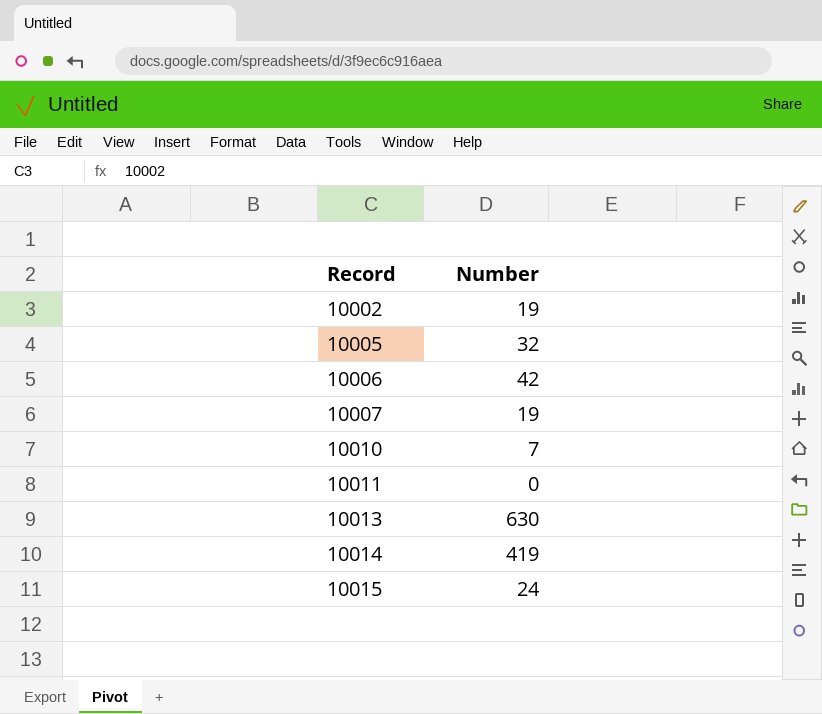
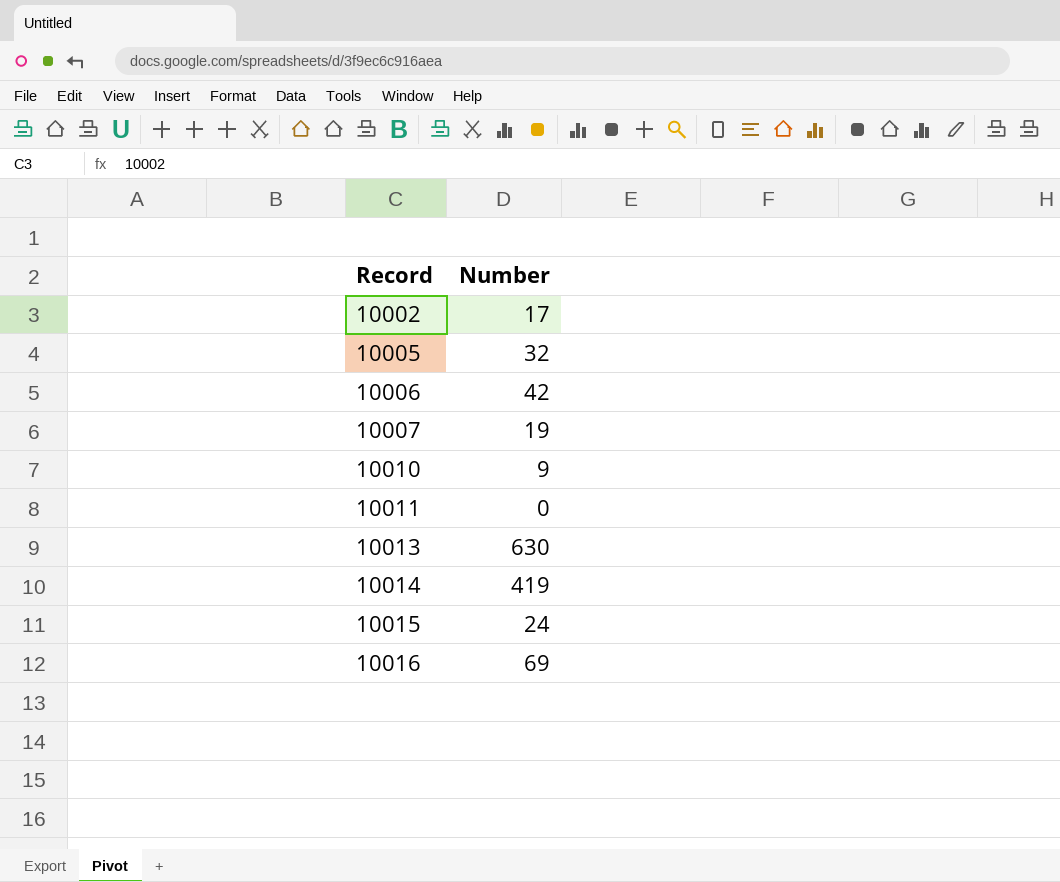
10002 | Number: 19 -> 17
10010 | Number: 7 -> 9
row 10016: none -> 69

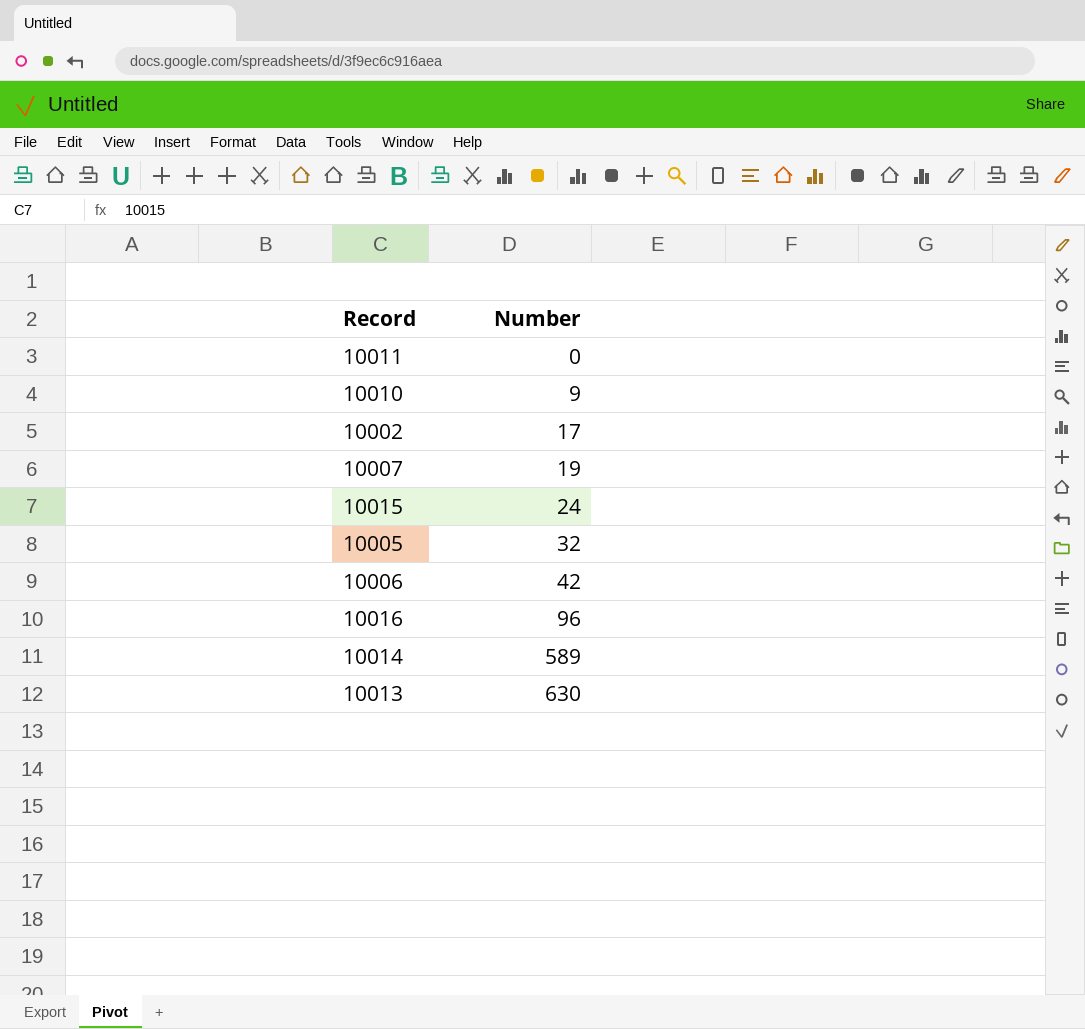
row order: Record ascending -> Number ascending
10016 | Number: 69 -> 96
10014 | Number: 419 -> 589

